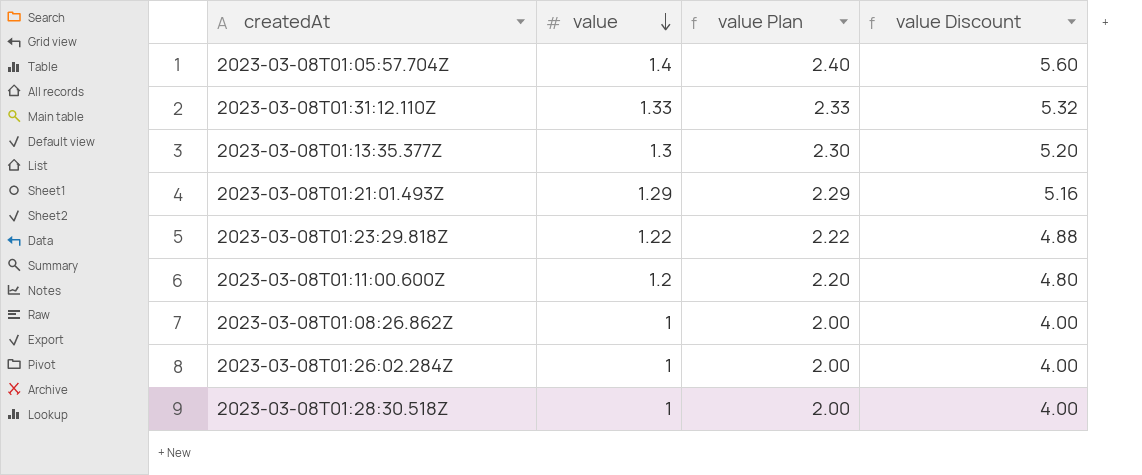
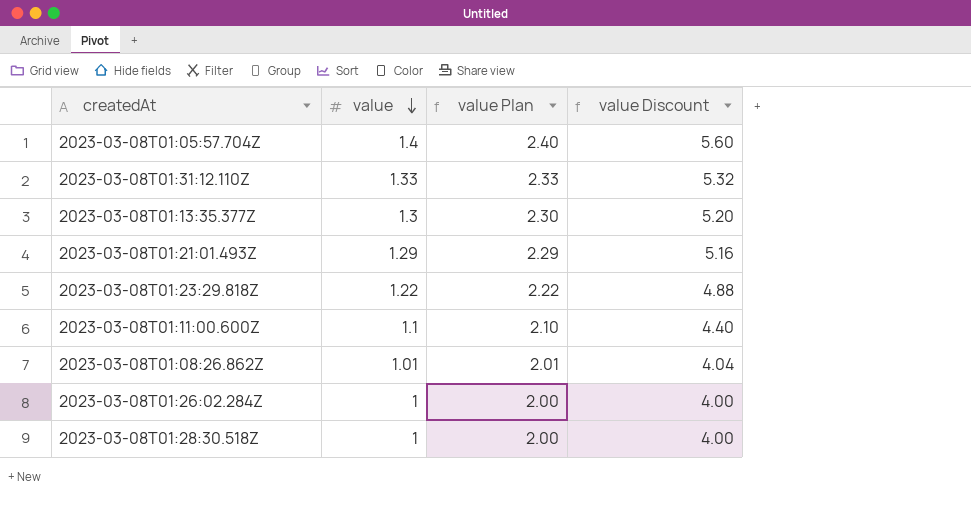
2023-03-08T01:11:00.600Z | value: 1.2 -> 1.1
2023-03-08T01:11:00.600Z | value Plan: 2.20 -> 2.10
2023-03-08T01:11:00.600Z | value Discount: 4.80 -> 4.40
2023-03-08T01:08:26.862Z | value: 1 -> 1.01
2023-03-08T01:08:26.862Z | value Plan: 2.00 -> 2.01
2023-03-08T01:08:26.862Z | value Discount: 4.00 -> 4.04

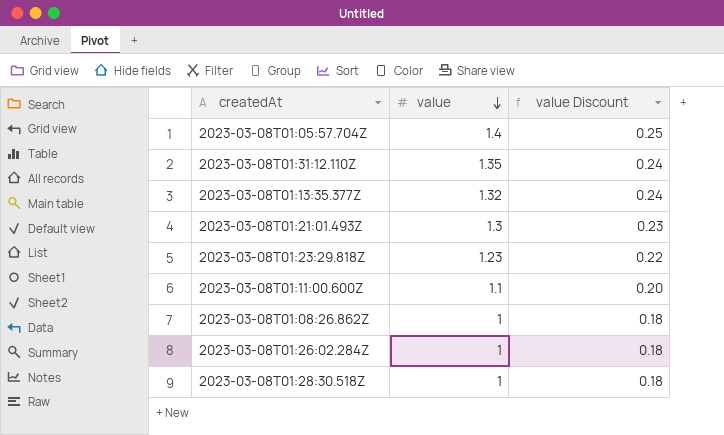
column value Plan | formula: [value] + 1 -> none
column value Discount | formula: [value] * 4 -> [value] * 0.18
2023-03-08T01:31:12.110Z | value: 1.33 -> 1.35
2023-03-08T01:13:35.377Z | value: 1.3 -> 1.32
2023-03-08T01:21:01.493Z | value: 1.29 -> 1.3
2023-03-08T01:23:29.818Z | value: 1.22 -> 1.23
2023-03-08T01:08:26.862Z | value: 1.01 -> 1

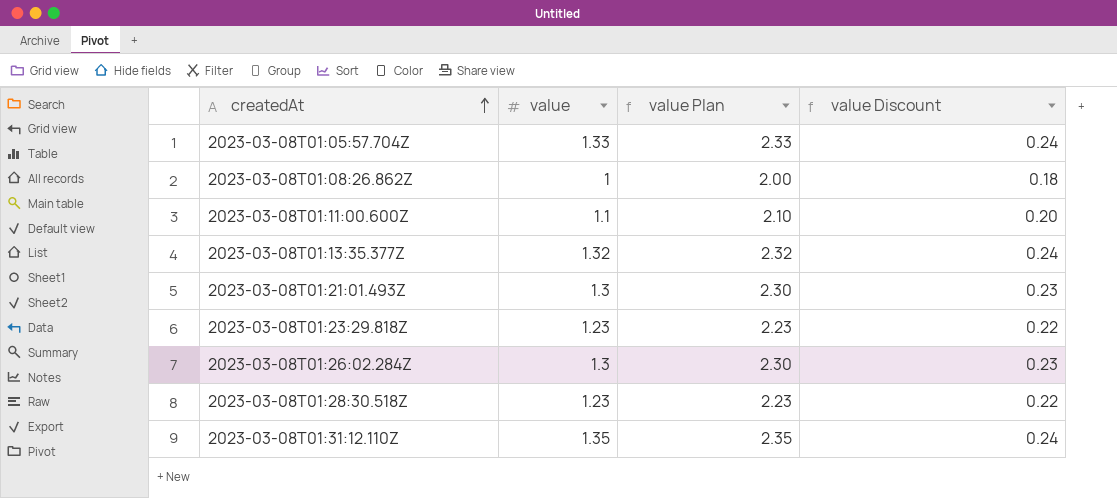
row order: value descending -> createdAt ascending
column value Plan | formula: none -> [value] + 1
2023-03-08T01:05:57.704Z | value: 1.4 -> 1.33
2023-03-08T01:05:57.704Z | value Discount: 0.25 -> 0.24
2023-03-08T01:26:02.284Z | value: 1 -> 1.3
2023-03-08T01:26:02.284Z | value Discount: 0.18 -> 0.23
2023-03-08T01:28:30.518Z | value: 1 -> 1.23
2023-03-08T01:28:30.518Z | value Discount: 0.18 -> 0.22

